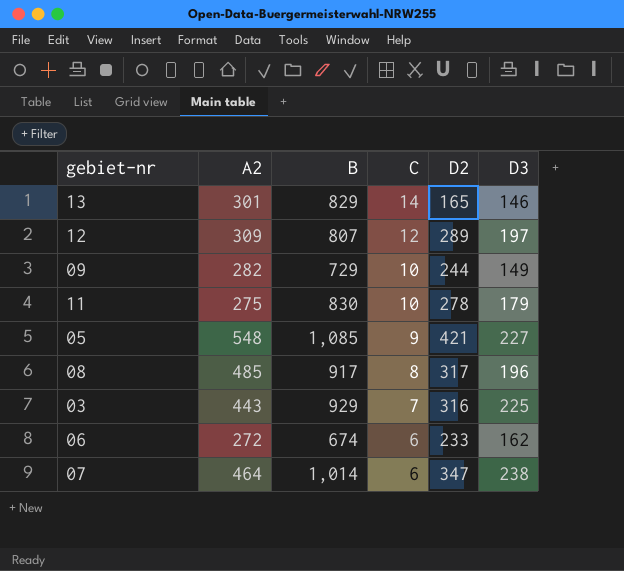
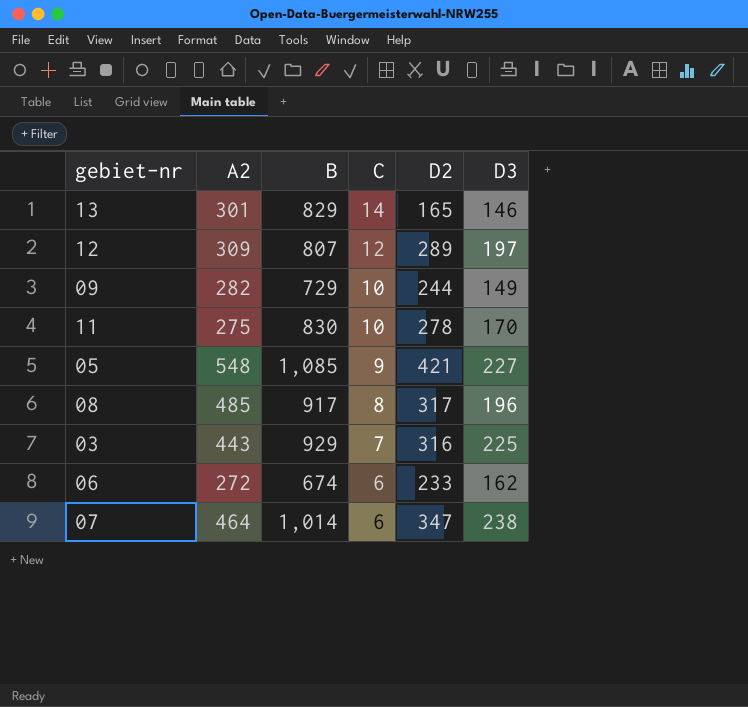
11 | D3: 179 -> 170

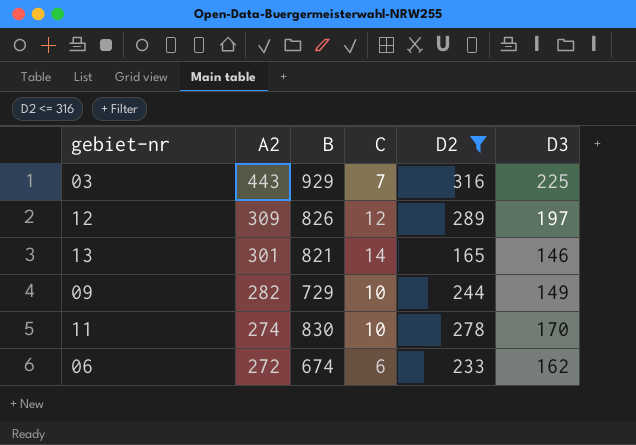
filter: none -> D2 <= 316
row order: C descending -> A2 descending
12 | B: 807 -> 826
13 | B: 829 -> 821
11 | A2: 275 -> 274

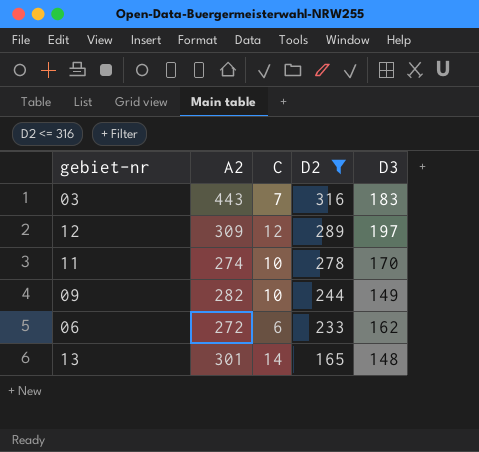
row order: A2 descending -> D2 descending
column B | position: 3 -> none
03 | D3: 225 -> 183
13 | D3: 146 -> 148

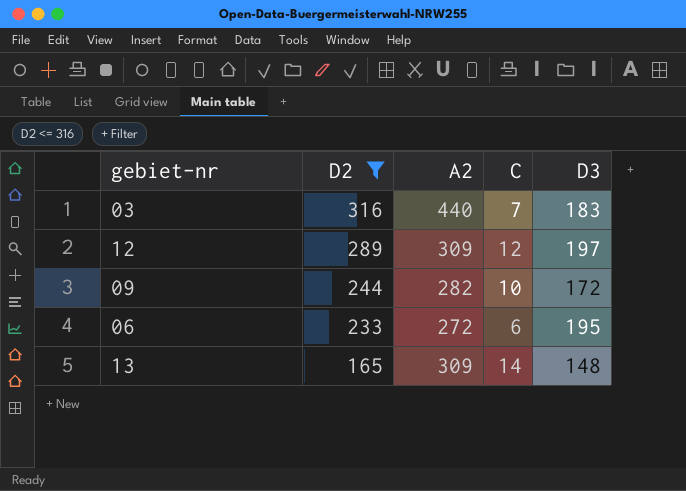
column D2 | position: 4 -> 2
row 11: 274 | 10 | 278 | 170 -> none
03 | A2: 443 -> 440
09 | D3: 149 -> 172
06 | D3: 162 -> 195
13 | A2: 301 -> 309

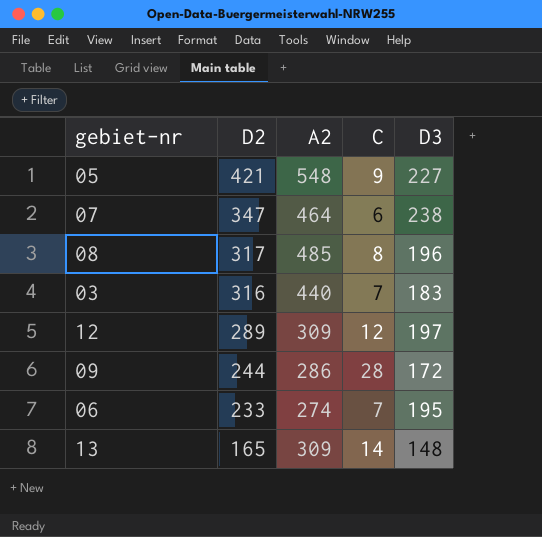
filter: D2 <= 316 -> none
09 | A2: 282 -> 286
09 | C: 10 -> 28
06 | A2: 272 -> 274
06 | C: 6 -> 7

